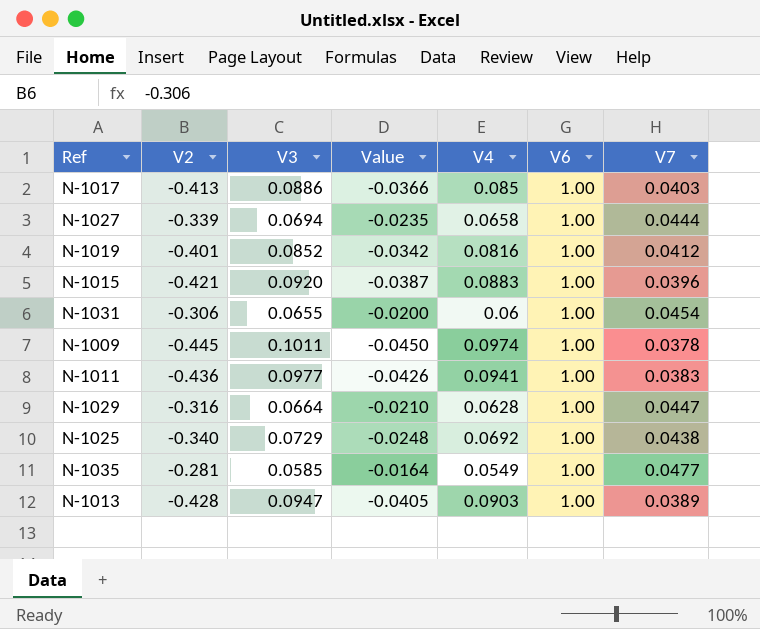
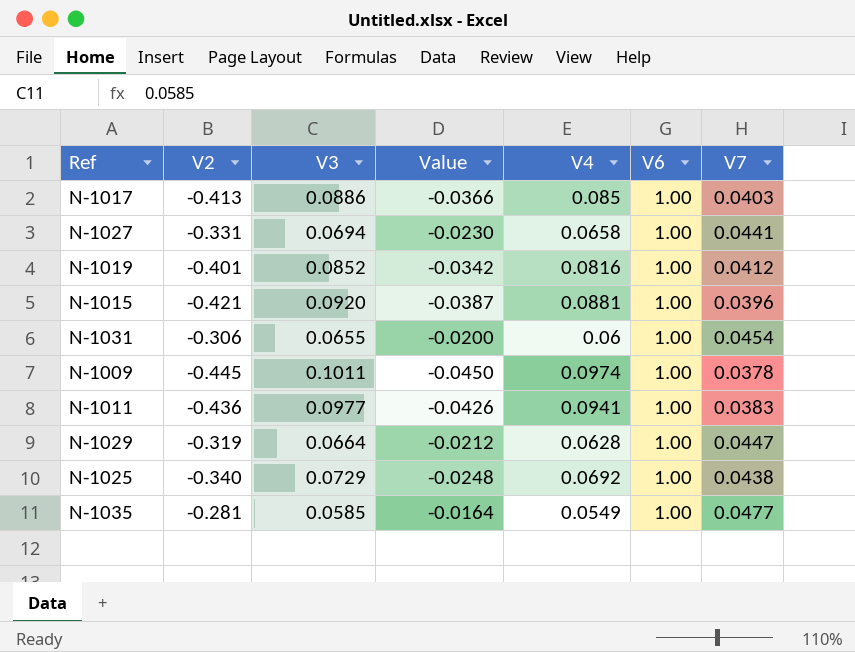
row N-1013: -0.428 | 0.0947 | -0.0405 | 0.0903 | 1.00 | 0.0389 -> none
N-1027 | V2: -0.339 -> -0.331
N-1027 | Value: -0.0235 -> -0.0230
N-1027 | V7: 0.0444 -> 0.0441
N-1015 | V4: 0.0883 -> 0.0881
N-1029 | V2: -0.316 -> -0.319
N-1029 | Value: -0.0210 -> -0.0212

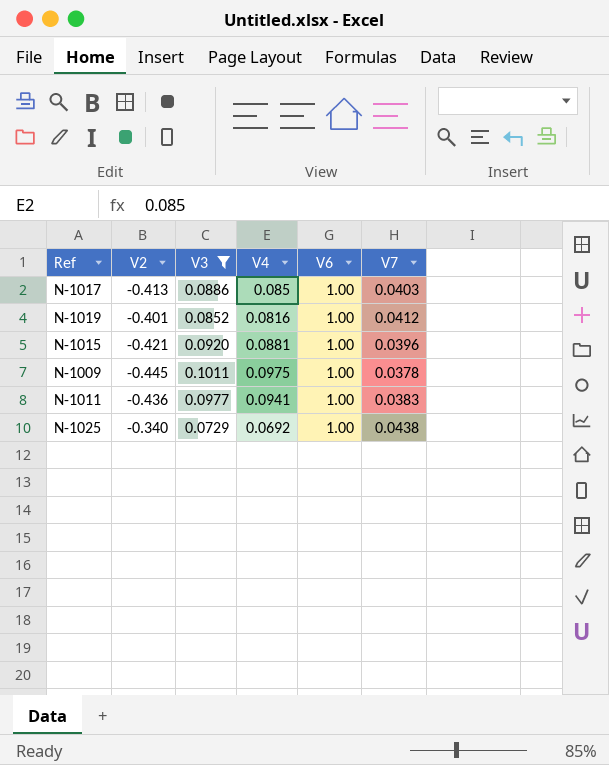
filter: none -> V3 >= 0.0729
column Value | formula: [V2] * [V3] -> none
N-1009 | V4: 0.0974 -> 0.0975

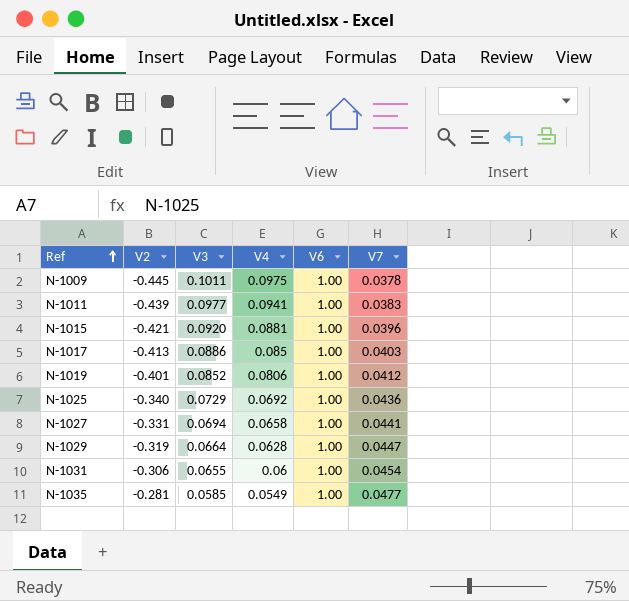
filter: V3 >= 0.0729 -> none
row order: none -> Ref ascending
N-1011 | V2: -0.436 -> -0.439
N-1019 | V4: 0.0816 -> 0.0806
N-1025 | V7: 0.0438 -> 0.0436

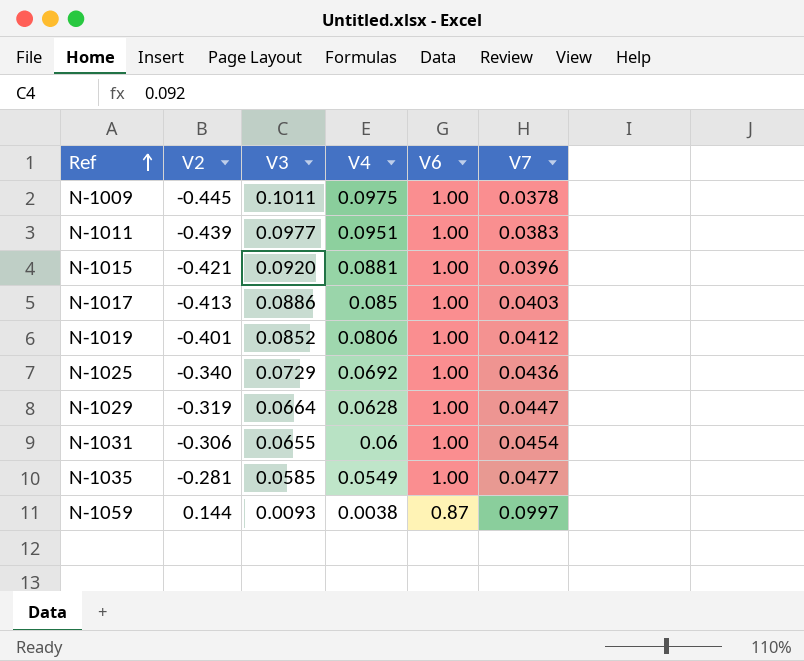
row N-1027: -0.331 | 0.0694 | 0.0658 | 1.00 | 0.0441 -> none
N-1011 | V4: 0.0941 -> 0.0951
row N-1059: none -> 0.144 | 0.0093 | 0.0038 | 0.87 | 0.0997

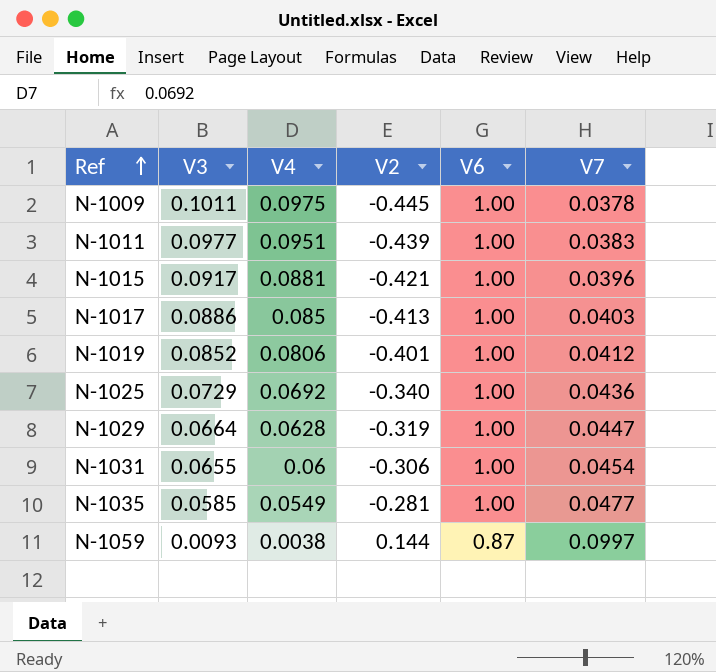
column V2 | position: 2 -> 4
N-1015 | V3: 0.0920 -> 0.0917

